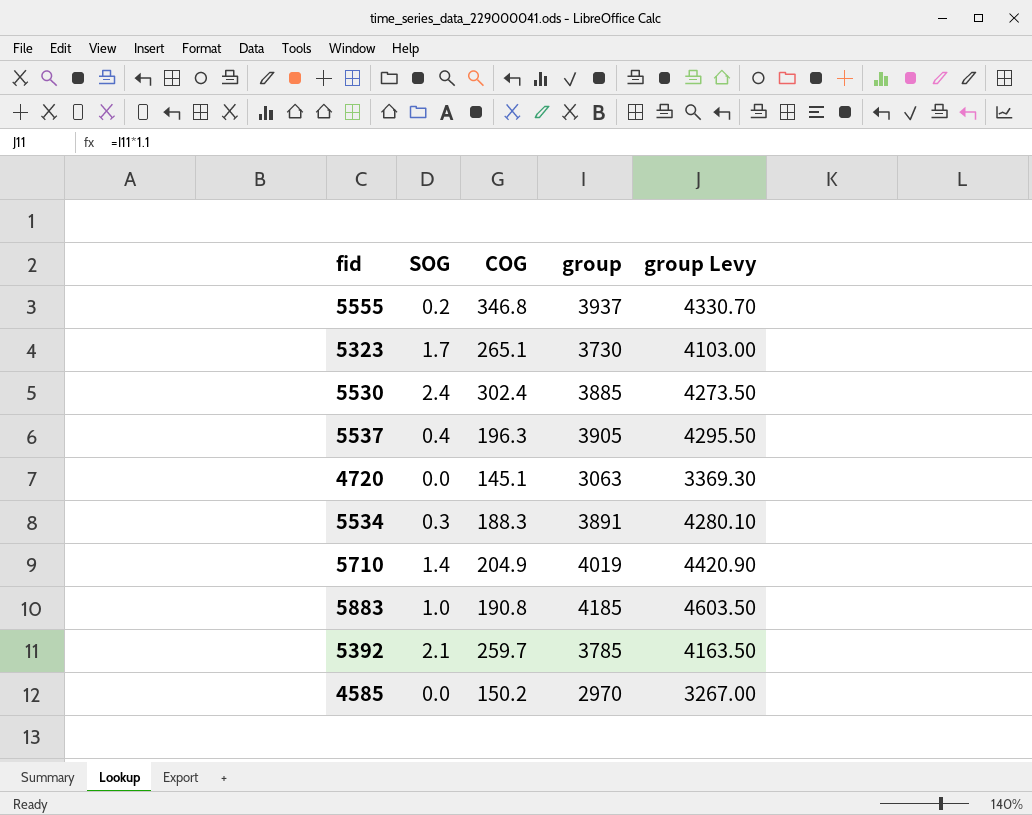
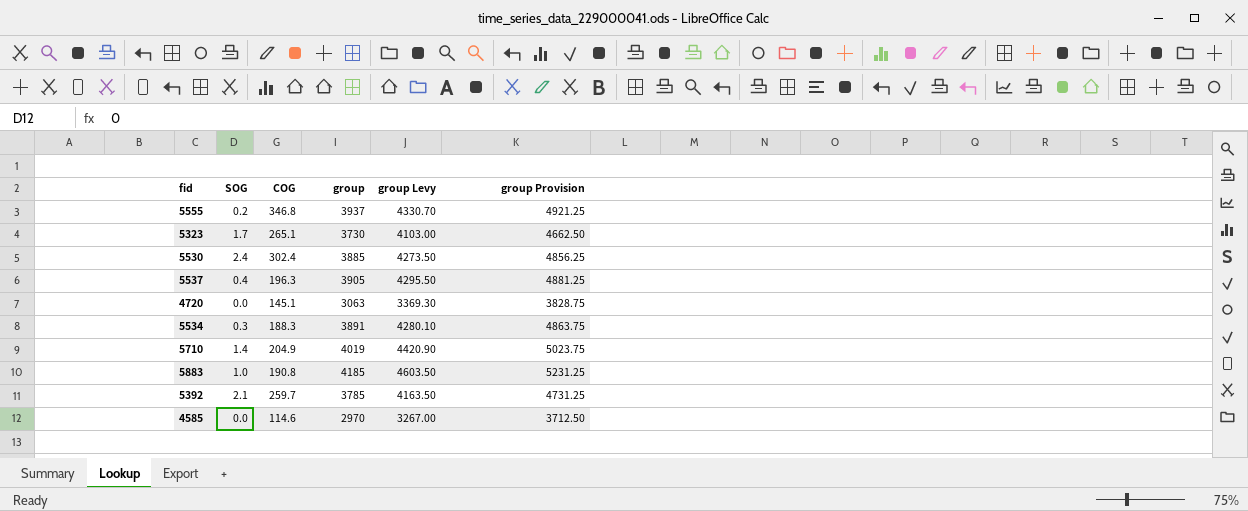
column group Provision | formula: none -> [group] * 1.25
4585 | COG: 150.2 -> 114.6

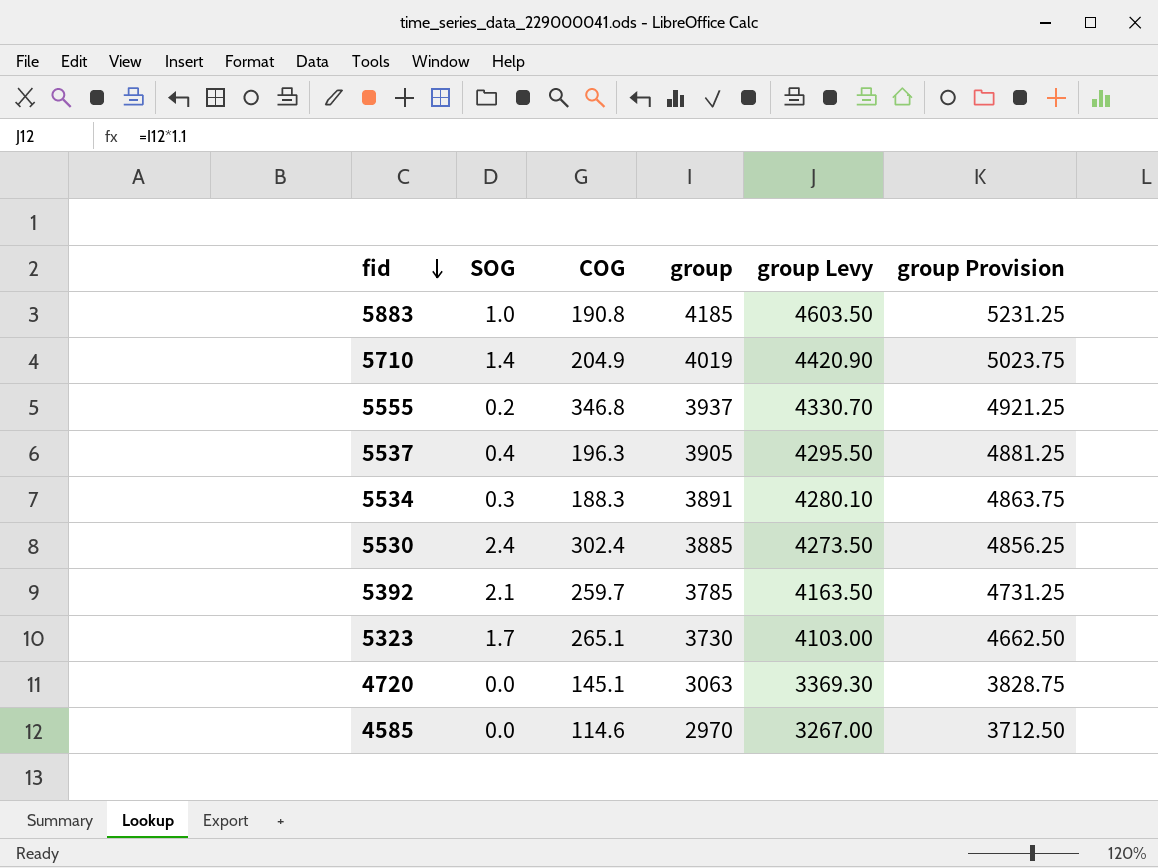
row order: none -> fid descending

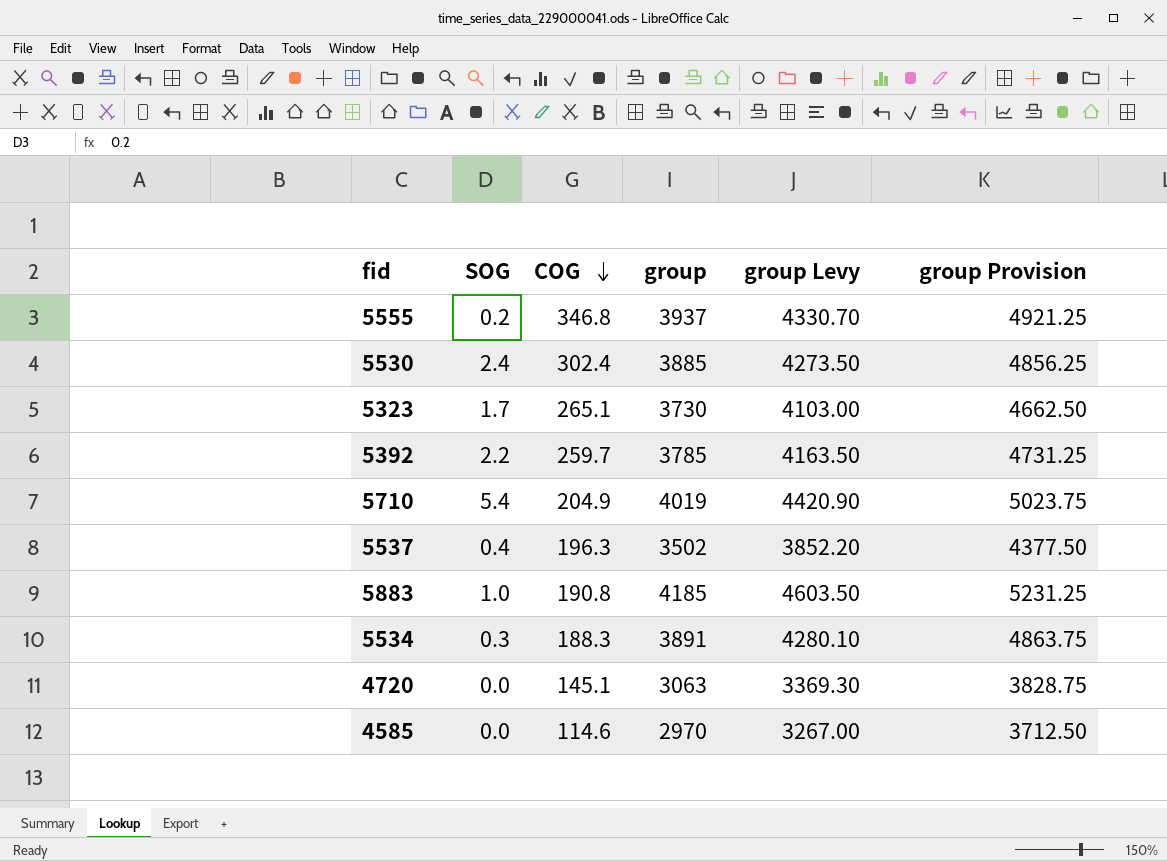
row order: fid descending -> COG descending
5392 | SOG: 2.1 -> 2.2
5710 | SOG: 1.4 -> 5.4
5537 | group: 3905 -> 3502
5537 | group Levy: 4295.50 -> 3852.20
5537 | group Provision: 4881.25 -> 4377.50

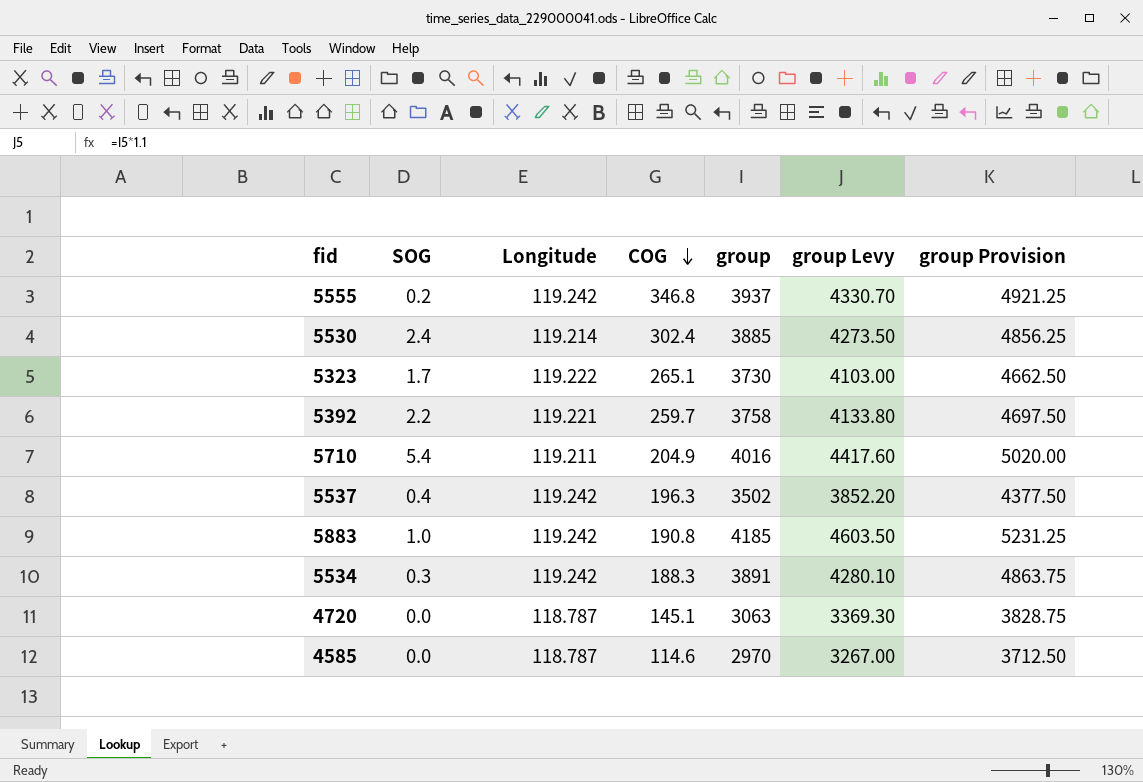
column Longitude | position: none -> 3
5392 | group: 3785 -> 3758
5392 | group Levy: 4163.50 -> 4133.80
5392 | group Provision: 4731.25 -> 4697.50
5710 | group: 4019 -> 4016
5710 | group Levy: 4420.90 -> 4417.60
5710 | group Provision: 5023.75 -> 5020.00

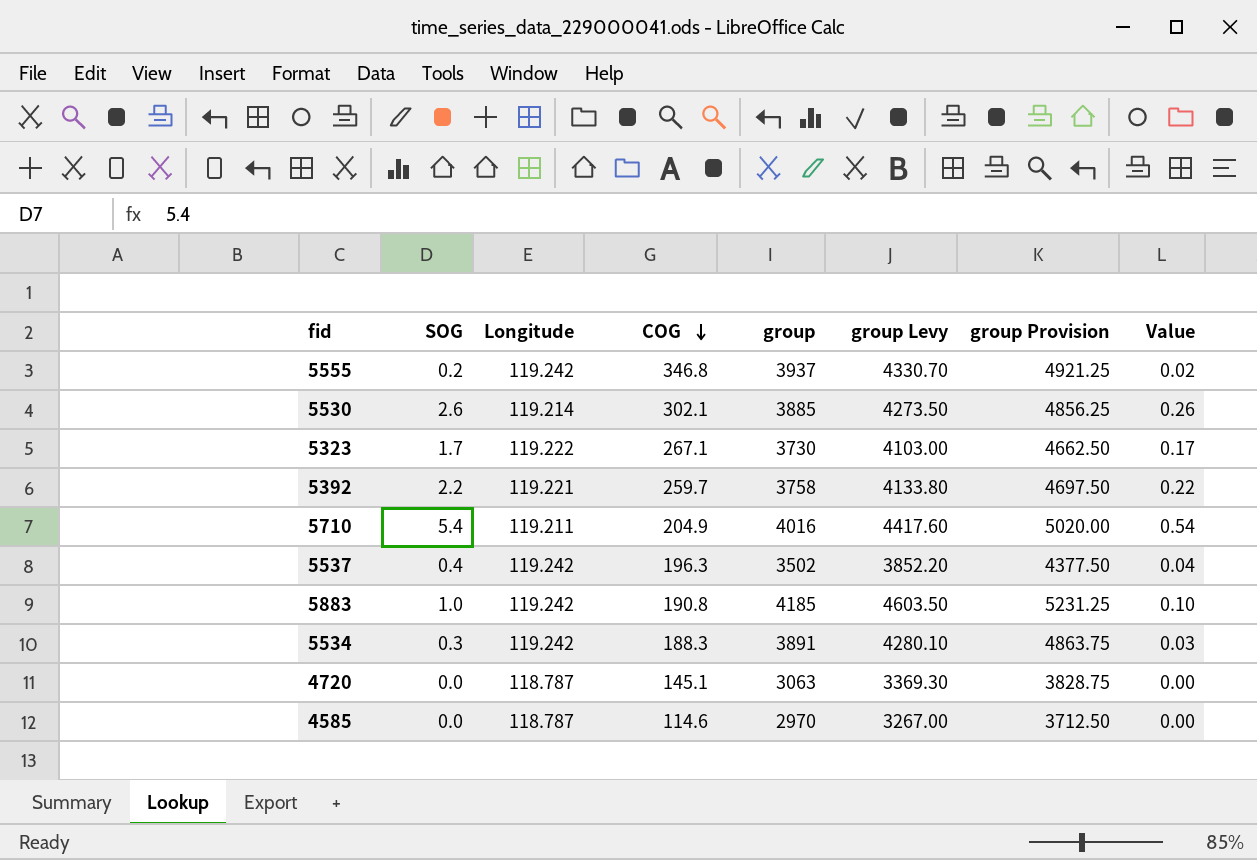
column Value | formula: none -> [SOG] * 0.1
5530 | SOG: 2.4 -> 2.6
5530 | COG: 302.4 -> 302.1
5323 | COG: 265.1 -> 267.1

